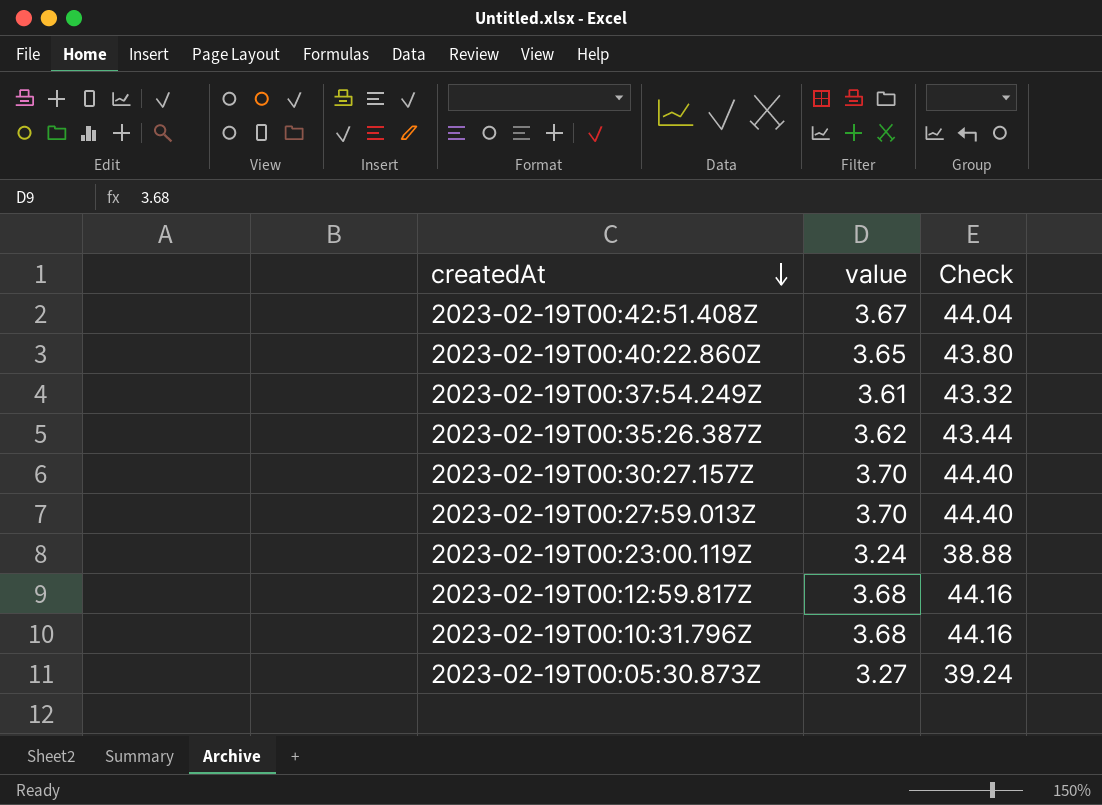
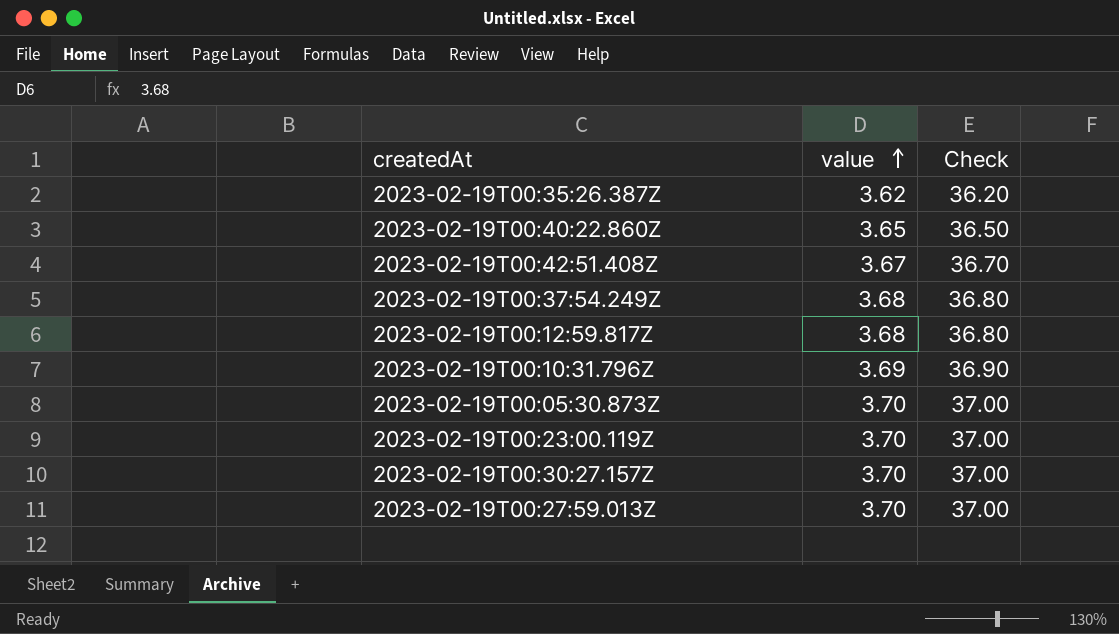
row order: createdAt descending -> value ascending
column Check | formula: [value] * 12 -> [value] * 10
2023-02-19T00:37:54.249Z | value: 3.61 -> 3.68
2023-02-19T00:10:31.796Z | value: 3.68 -> 3.69
2023-02-19T00:05:30.873Z | value: 3.27 -> 3.70
2023-02-19T00:23:00.119Z | value: 3.24 -> 3.70

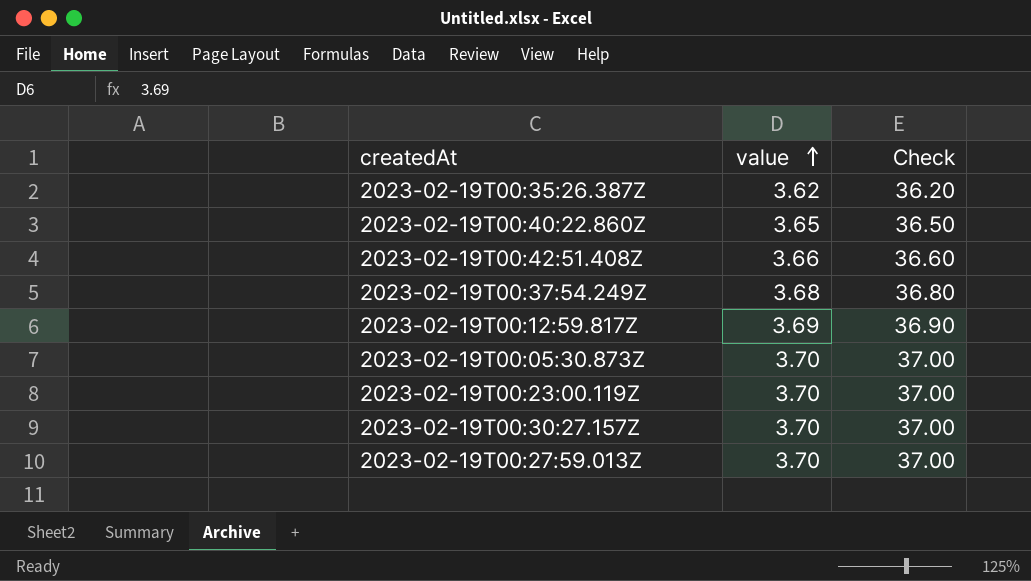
row 2023-02-19T00:10:31.796Z: 3.69 | 36.90 -> none
2023-02-19T00:42:51.408Z | value: 3.67 -> 3.66
2023-02-19T00:42:51.408Z | Check: 36.70 -> 36.60
2023-02-19T00:12:59.817Z | value: 3.68 -> 3.69
2023-02-19T00:12:59.817Z | Check: 36.80 -> 36.90

